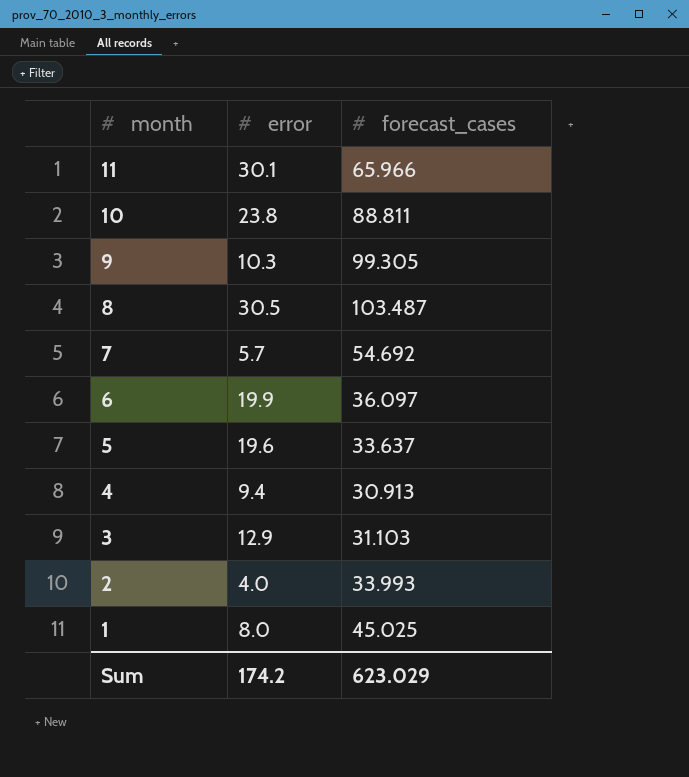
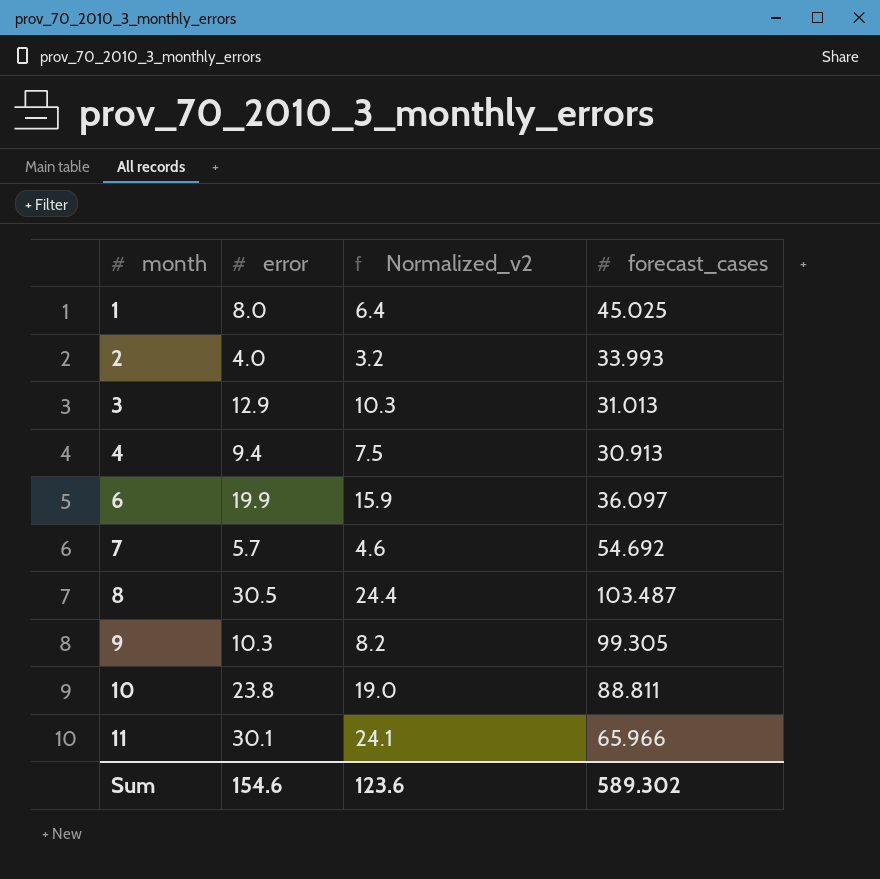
row order: month descending -> month ascending
column Normalized_v2 | formula: none -> [error] * 0.8
row 5: 19.6 | 33.637 -> none
3 | forecast_cases: 31.103 -> 31.013
Sum | error: 174.2 -> 154.6
Sum | forecast_cases: 623.029 -> 589.302

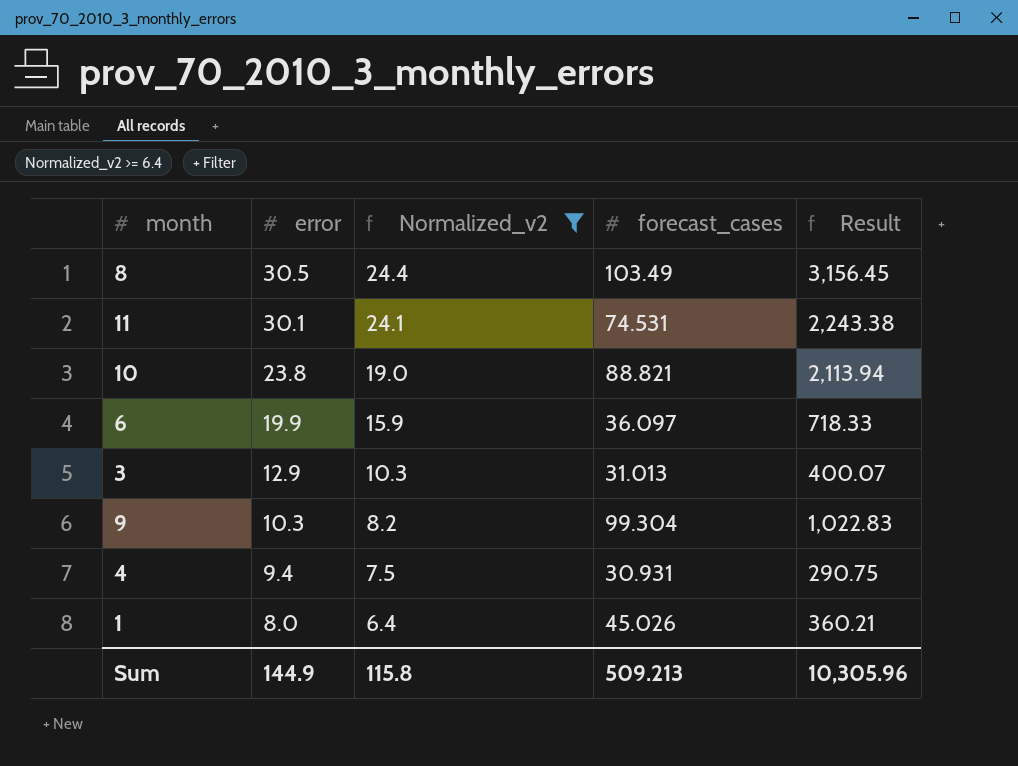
filter: none -> Normalized_v2 >= 6.4
row order: month ascending -> error descending
column Result | formula: none -> [error] * [forecast_cases]
8 | forecast_cases: 103.487 -> 103.49
11 | forecast_cases: 65.966 -> 74.531
10 | forecast_cases: 88.811 -> 88.821
9 | forecast_cases: 99.305 -> 99.304
4 | forecast_cases: 30.913 -> 30.931
1 | forecast_cases: 45.025 -> 45.026
Sum | error: 154.6 -> 144.9
Sum | Normalized_v2: 123.6 -> 115.8
Sum | forecast_cases: 589.302 -> 509.213

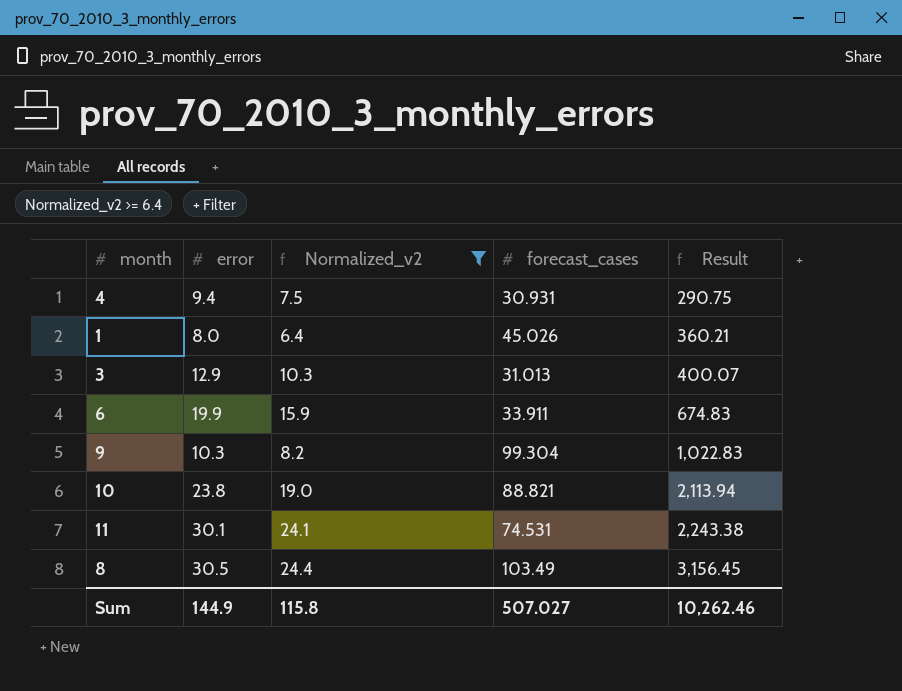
row order: error descending -> Result ascending
6 | forecast_cases: 36.097 -> 33.911
6 | Result: 718.33 -> 674.83
Sum | forecast_cases: 509.213 -> 507.027
Sum | Result: 10,305.96 -> 10,262.46

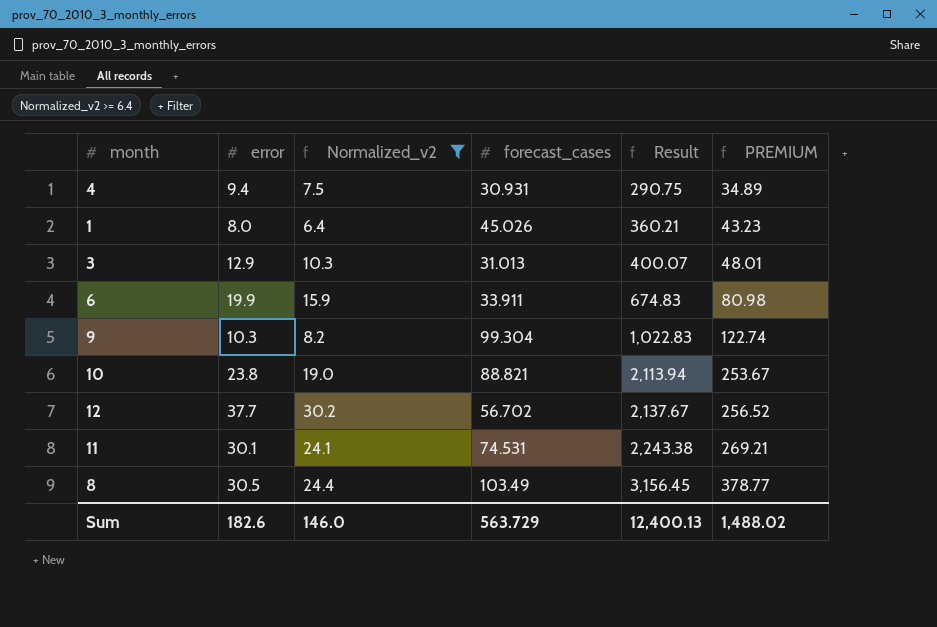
column PREMIUM | formula: none -> [Result] * 0.12
row 12: none -> 37.7 | 30.2 | 56.702 | 2,137.67 | 256.52
Sum | error: 144.9 -> 182.6
Sum | Normalized_v2: 115.8 -> 146.0
Sum | forecast_cases: 507.027 -> 563.729
Sum | Result: 10,262.46 -> 12,400.13

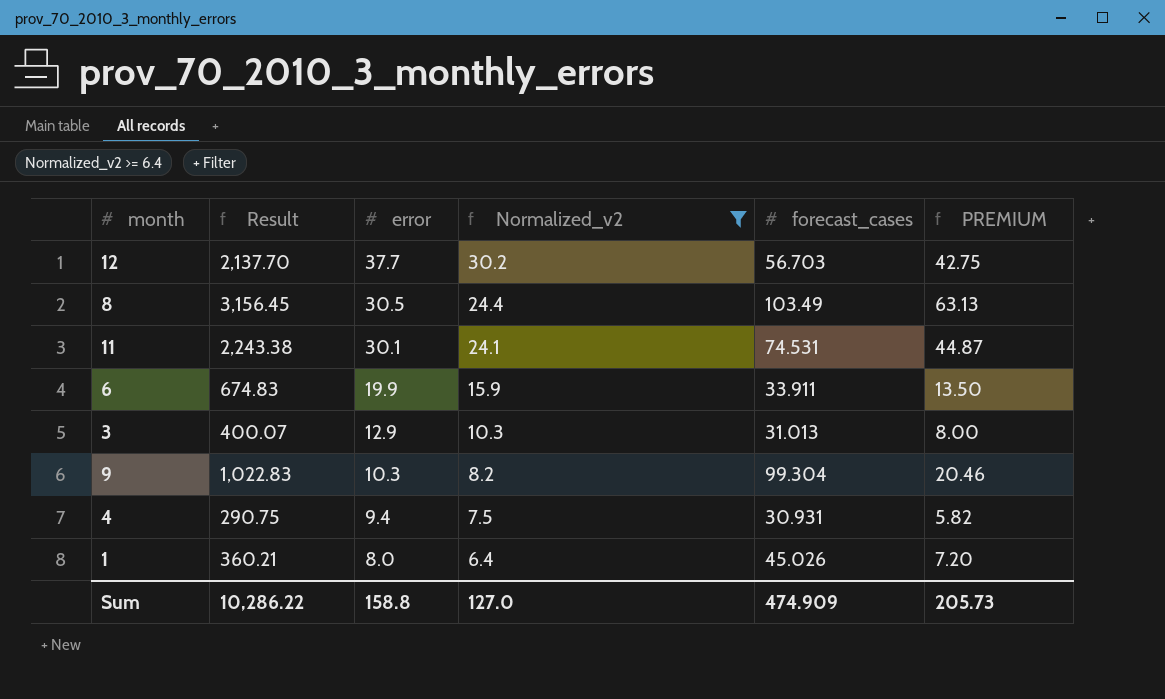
row order: Result ascending -> error descending
column Result | position: 5 -> 2
column PREMIUM | formula: [Result] * 0.12 -> [Result] * 0.02
row 10: 23.8 | 19.0 | 88.821 | 2,113.94 | 253.67 -> none
12 | Result: 2,137.67 -> 2,137.70
12 | forecast_cases: 56.702 -> 56.703
Sum | Result: 12,400.13 -> 10,286.22
Sum | error: 182.6 -> 158.8
Sum | Normalized_v2: 146.0 -> 127.0
Sum | forecast_cases: 563.729 -> 474.909
Sum | PREMIUM: 1,488.02 -> 205.73

